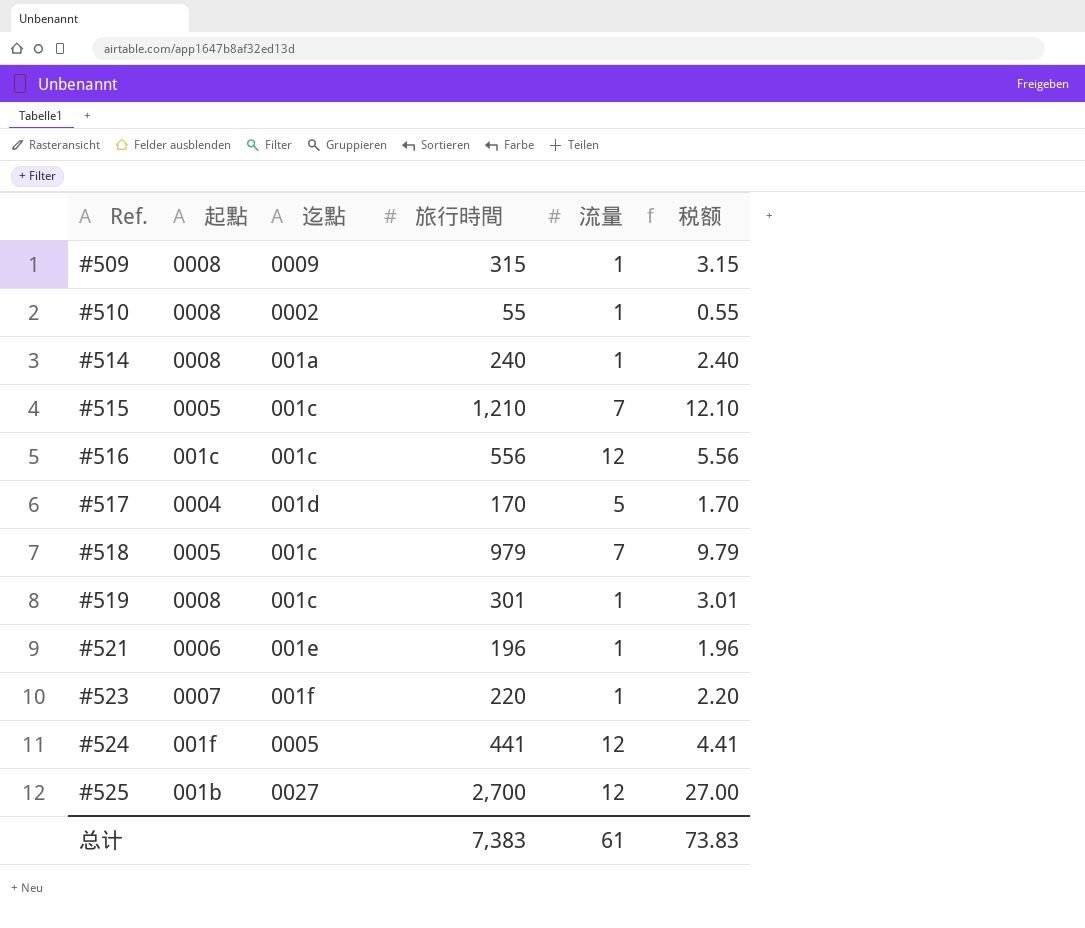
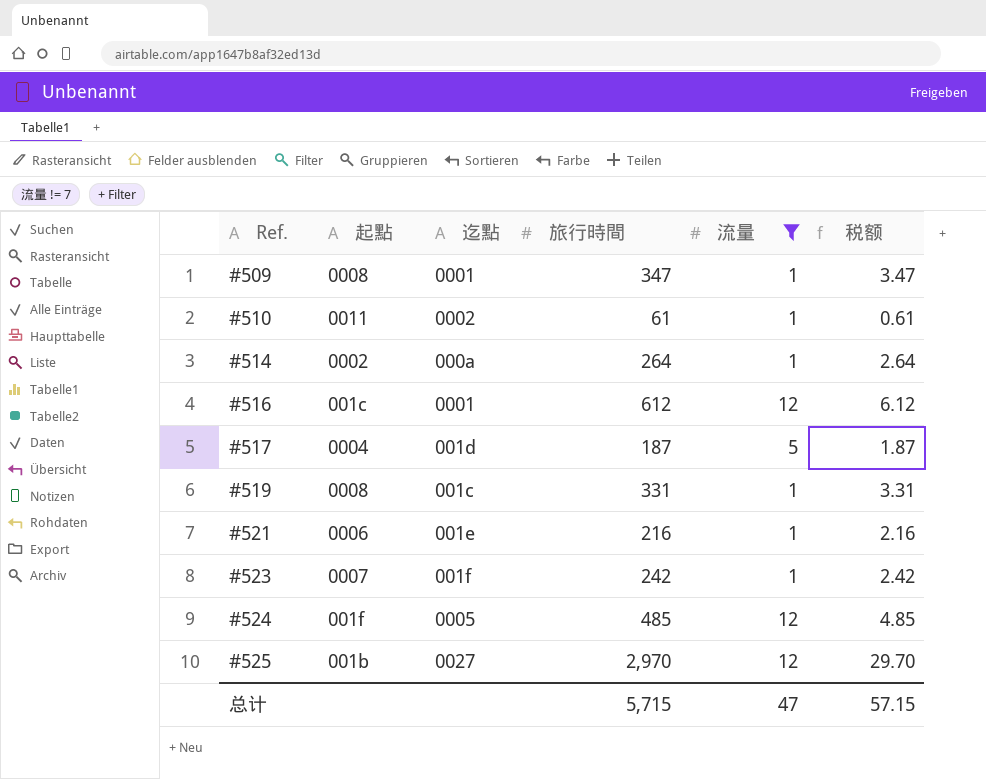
filter: none -> 流量 != 7
#509 | 迄點: 0009 -> 0001
#509 | 旅行時間: 315 -> 347
#509 | 税额: 3.15 -> 3.47
#510 | 起點: 0008 -> 0011
#510 | 旅行時間: 55 -> 61
#510 | 税额: 0.55 -> 0.61
#514 | 起點: 0008 -> 0002
#514 | 迄點: 001a -> 000a
#514 | 旅行時間: 240 -> 264
#514 | 税额: 2.40 -> 2.64
#516 | 迄點: 001c -> 0001
#516 | 旅行時間: 556 -> 612
#516 | 税额: 5.56 -> 6.12
#517 | 旅行時間: 170 -> 187
#517 | 税额: 1.70 -> 1.87
#519 | 旅行時間: 301 -> 331
#519 | 税额: 3.01 -> 3.31
#521 | 旅行時間: 196 -> 216
#521 | 税额: 1.96 -> 2.16
#523 | 旅行時間: 220 -> 242
#523 | 税额: 2.20 -> 2.42
#524 | 旅行時間: 441 -> 485
#524 | 税额: 4.41 -> 4.85
#525 | 旅行時間: 2,700 -> 2,970
#525 | 税额: 27.00 -> 29.70
总计 | 旅行時間: 7,383 -> 5,715
总计 | 流量: 61 -> 47
总计 | 税额: 73.83 -> 57.15

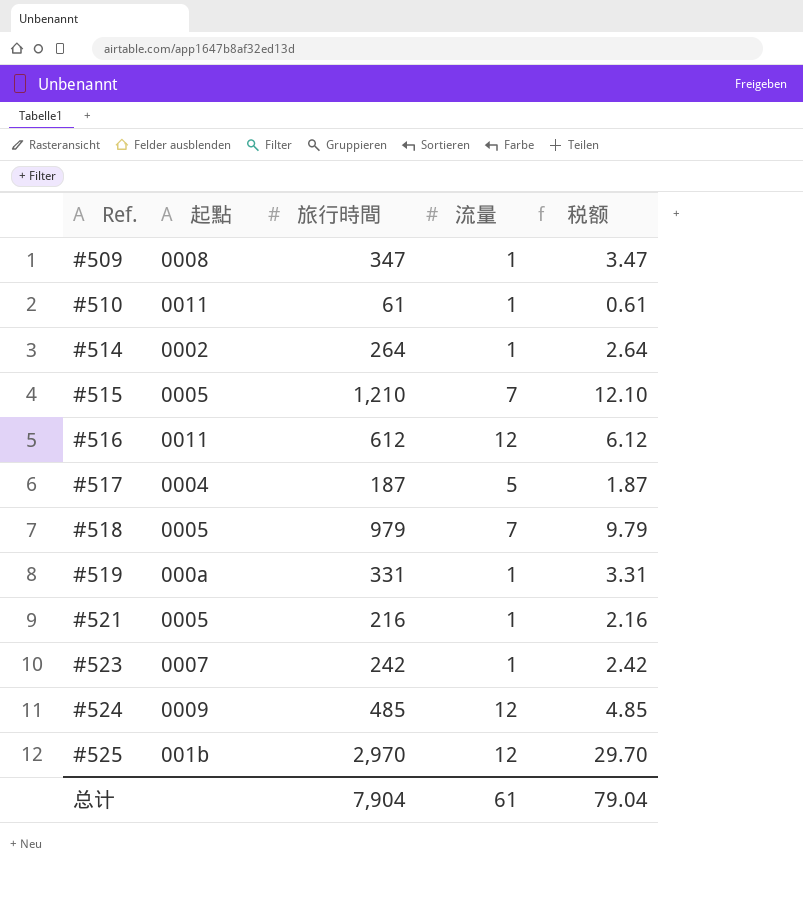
filter: 流量 != 7 -> none
column 迄點 | position: 3 -> none
#516 | 起點: 001c -> 0011
#519 | 起點: 0008 -> 000a
#521 | 起點: 0006 -> 0005
#524 | 起點: 001f -> 0009
总计 | 旅行時間: 5,715 -> 7,904
总计 | 流量: 47 -> 61
总计 | 税额: 57.15 -> 79.04

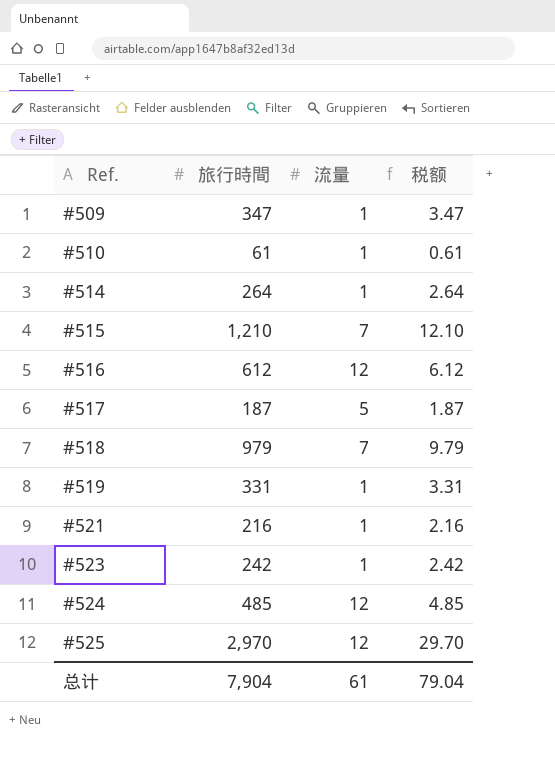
column 起點 | position: 2 -> none

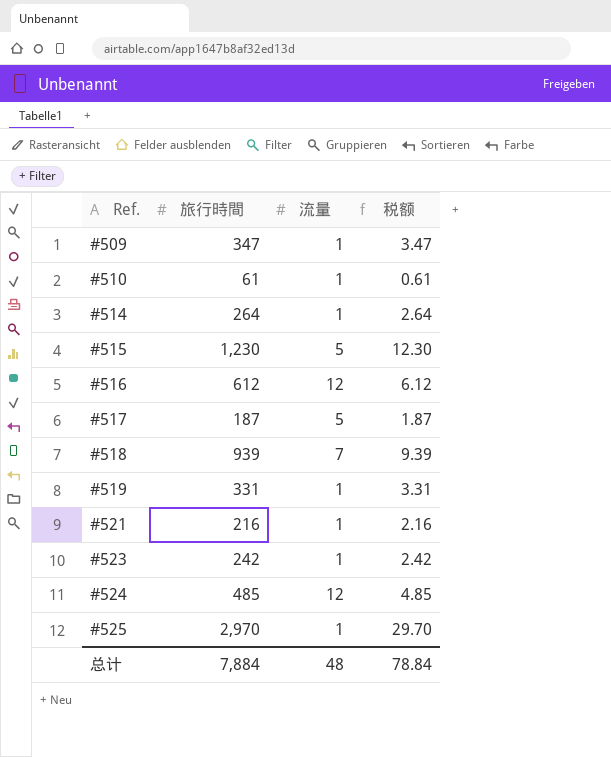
#515 | 旅行時間: 1,210 -> 1,230
#515 | 流量: 7 -> 5
#515 | 税额: 12.10 -> 12.30
#518 | 旅行時間: 979 -> 939
#518 | 税额: 9.79 -> 9.39
#525 | 流量: 12 -> 1
总计 | 旅行時間: 7,904 -> 7,884
总计 | 流量: 61 -> 48
总计 | 税额: 79.04 -> 78.84

